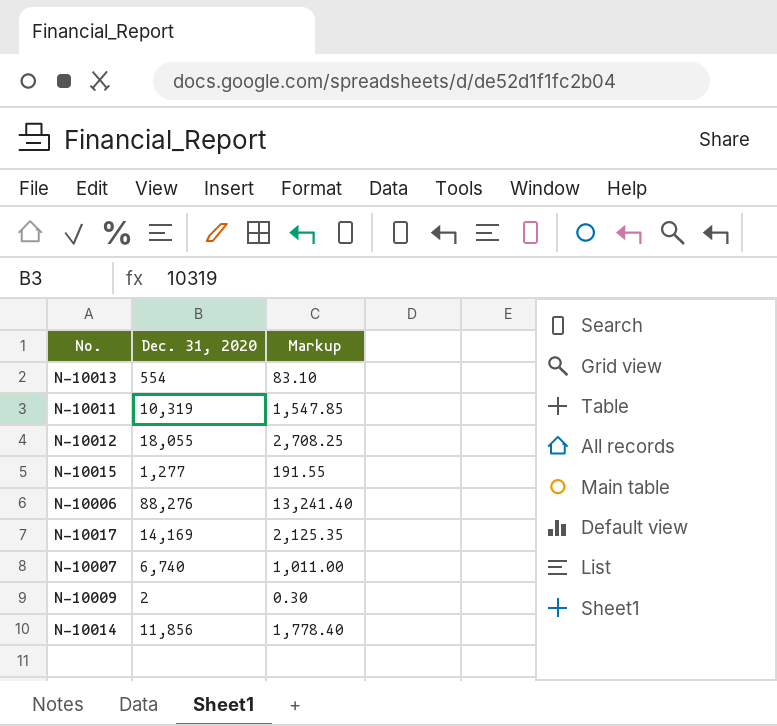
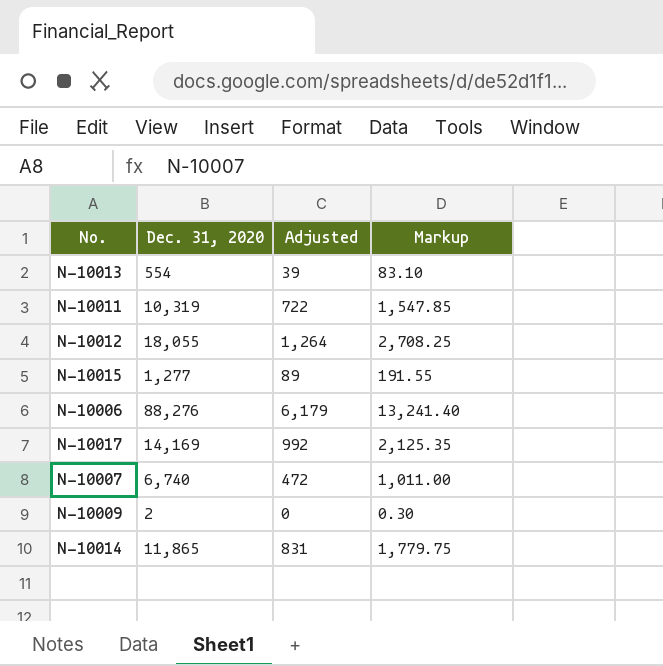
column Adjusted | formula: none -> [Dec. 31, 2020] * 0.07
N-10014 | Dec. 31, 2020: 11,856 -> 11,865
N-10014 | Markup: 1,778.40 -> 1,779.75

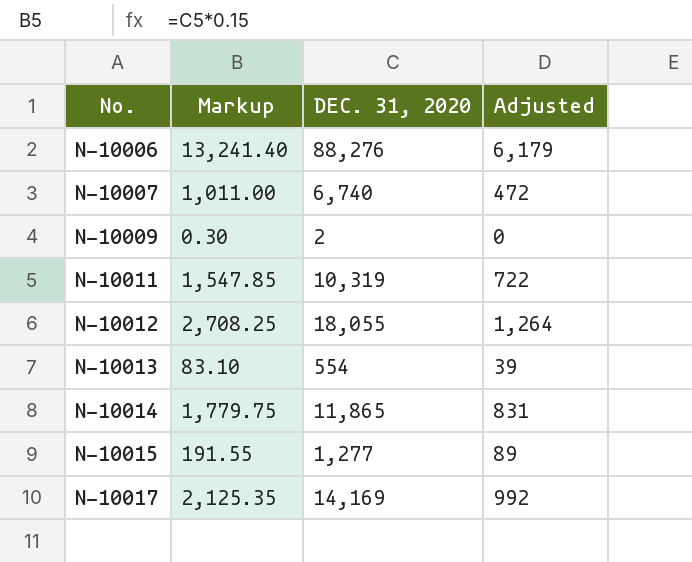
row order: none -> No. ascending
column Markup | position: 4 -> 2
column name: Dec. 31, 2020 -> DEC. 31, 2020

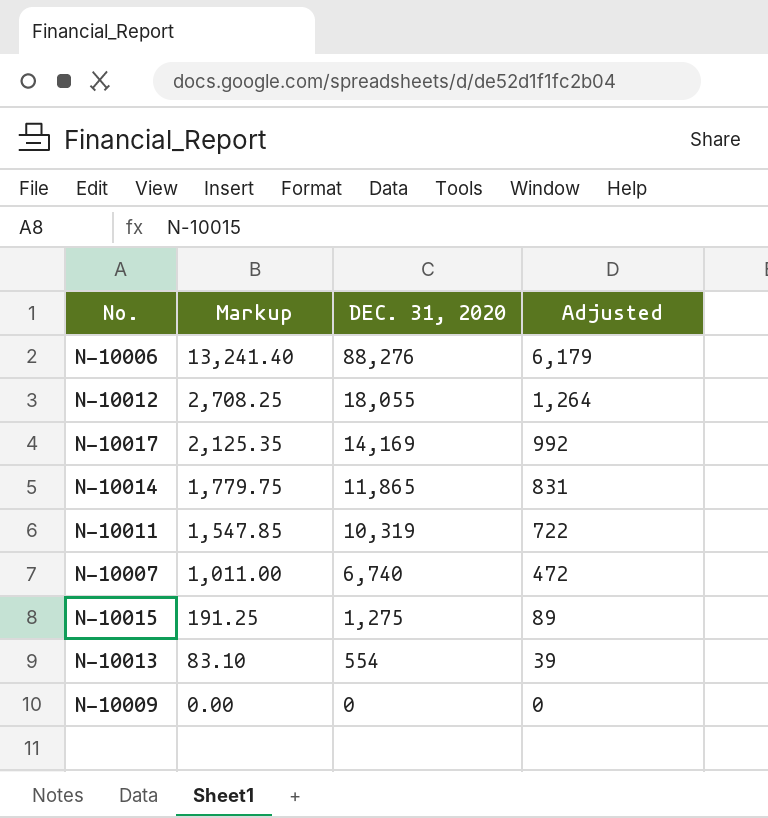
row order: No. ascending -> Markup descending
N-10015 | Markup: 191.55 -> 191.25
N-10015 | DEC. 31, 2020: 1,277 -> 1,275
N-10009 | Markup: 0.30 -> 0.00
N-10009 | DEC. 31, 2020: 2 -> 0

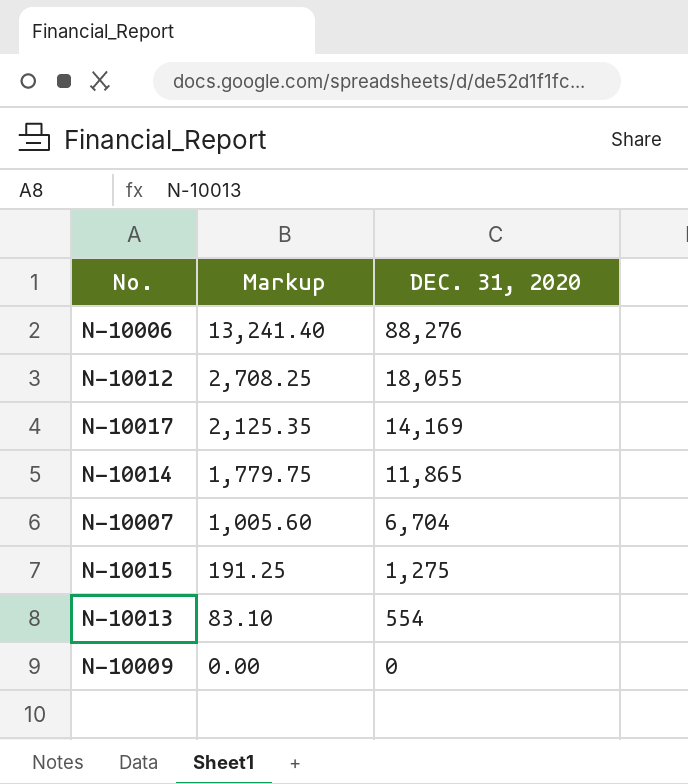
column Adjusted | formula: [DEC. 31, 2020] * 0.07 -> none
row N-10011: 1,547.85 | 10,319 | 722 -> none
N-10007 | Markup: 1,011.00 -> 1,005.60
N-10007 | DEC. 31, 2020: 6,740 -> 6,704

